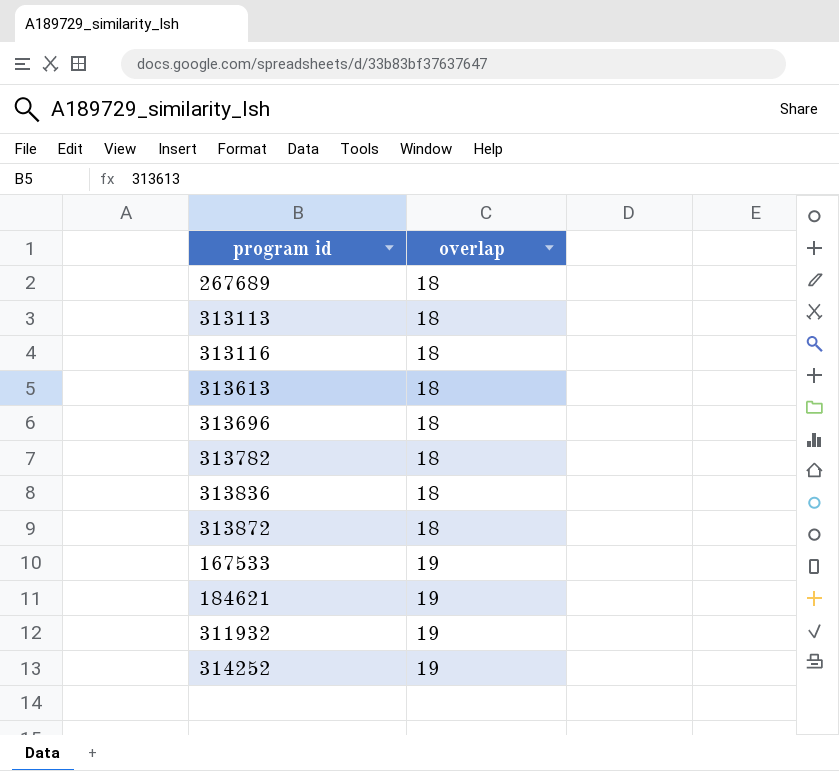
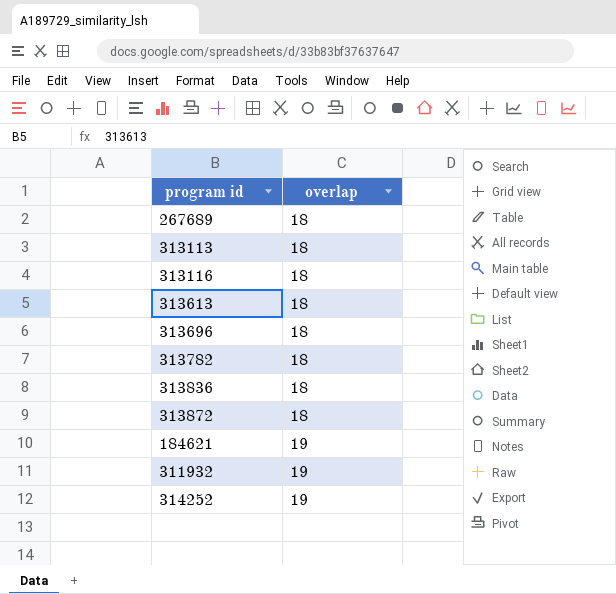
row 167533: 19 -> none

